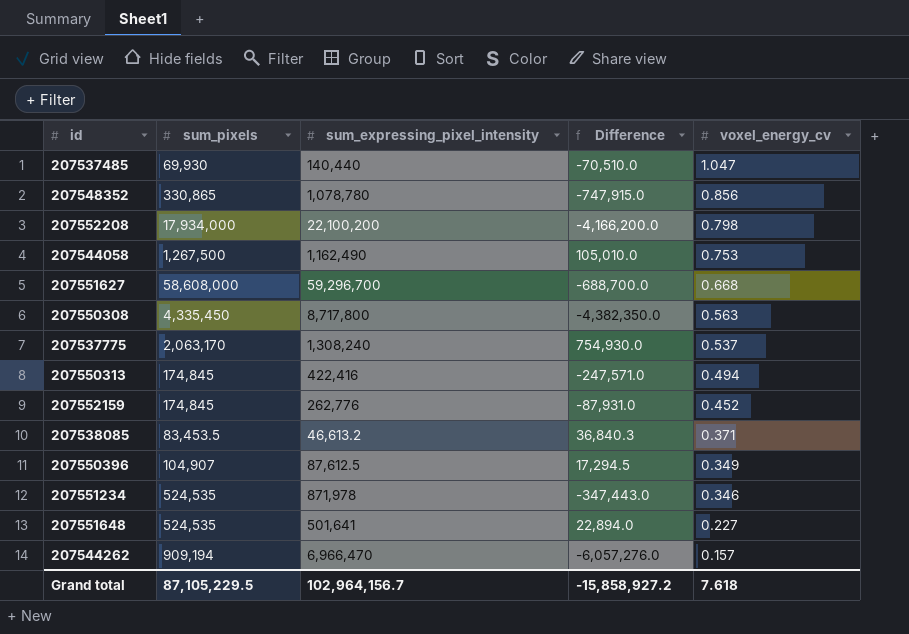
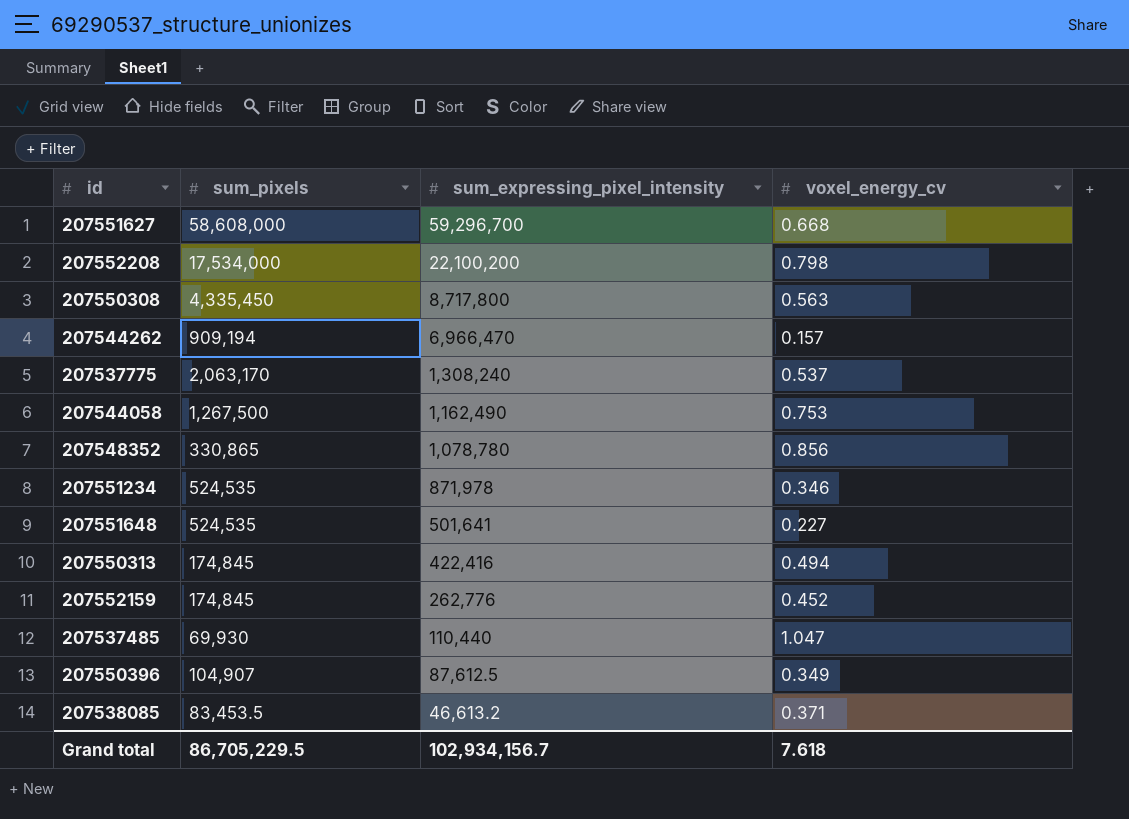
row order: voxel_energy_cv descending -> sum_expressing_pixel_intensity descending
column Difference | formula: [sum_pixels] - [sum_expressing_pixel_intensity] -> none
207552208 | sum_pixels: 17,934,000 -> 17,534,000
207537485 | sum_expressing_pixel_intensity: 140,440 -> 110,440
Grand total | sum_pixels: 87,105,229.5 -> 86,705,229.5
Grand total | sum_expressing_pixel_intensity: 102,964,156.7 -> 102,934,156.7

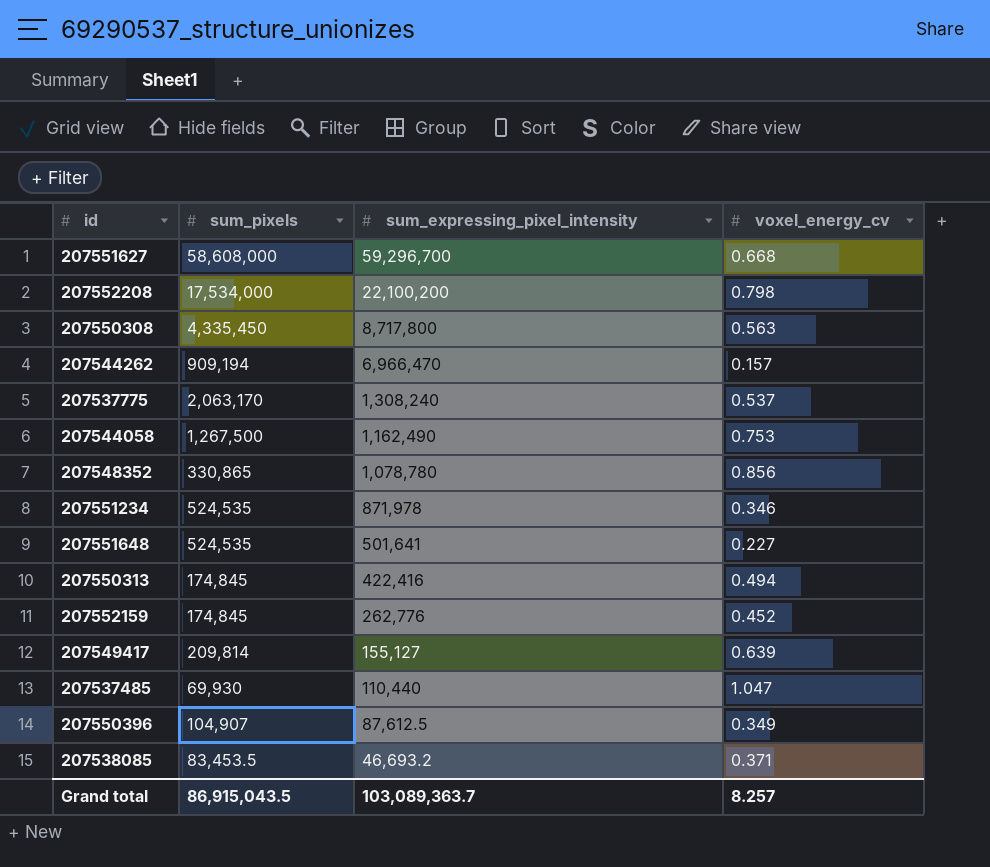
row 207549417: none -> 209,814 | 155,127 | 0.639
207538085 | sum_expressing_pixel_intensity: 46,613.2 -> 46,693.2
Grand total | sum_pixels: 86,705,229.5 -> 86,915,043.5
Grand total | sum_expressing_pixel_intensity: 102,934,156.7 -> 103,089,363.7
Grand total | voxel_energy_cv: 7.618 -> 8.257

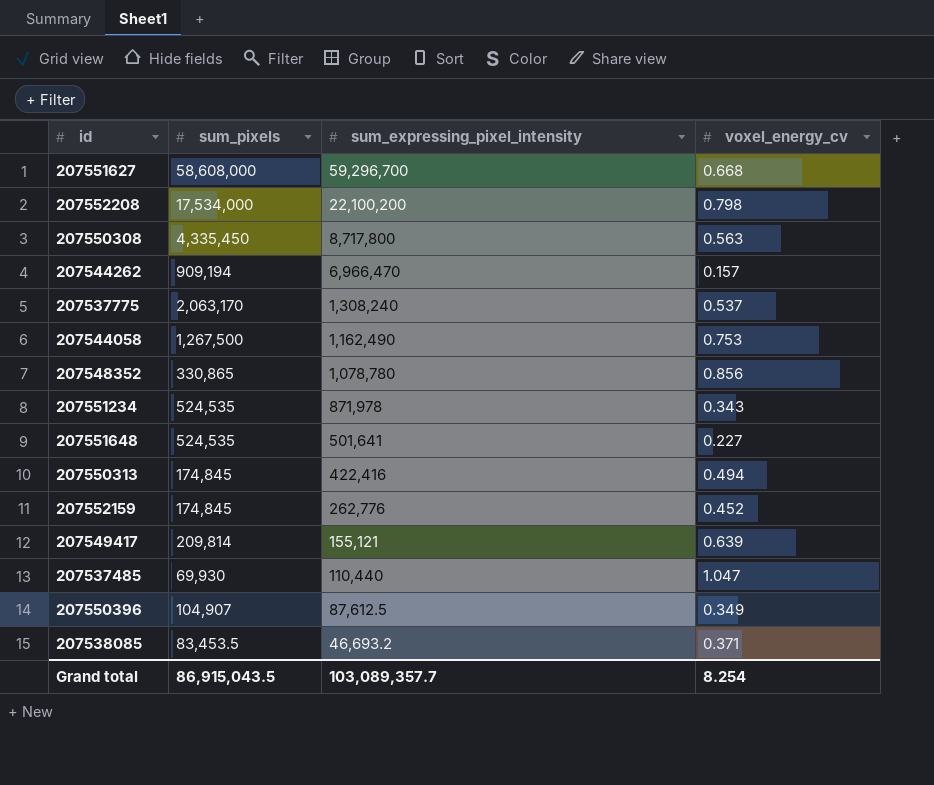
207551234 | voxel_energy_cv: 0.346 -> 0.343
207549417 | sum_expressing_pixel_intensity: 155,127 -> 155,121
Grand total | sum_expressing_pixel_intensity: 103,089,363.7 -> 103,089,357.7
Grand total | voxel_energy_cv: 8.257 -> 8.254

